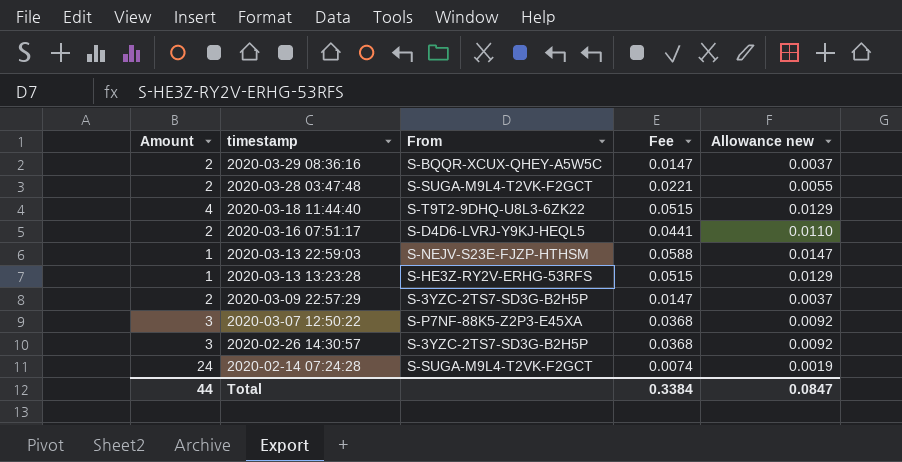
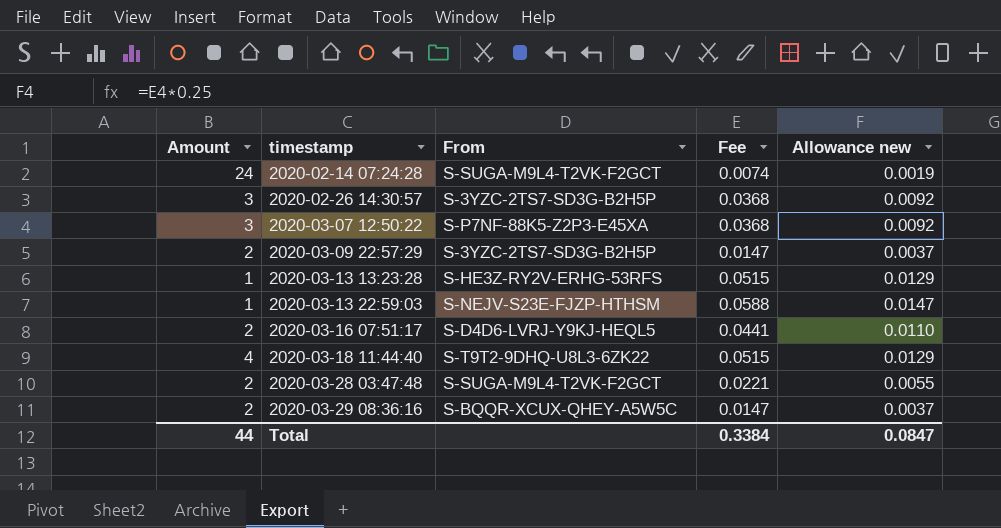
row order: timestamp descending -> timestamp ascending

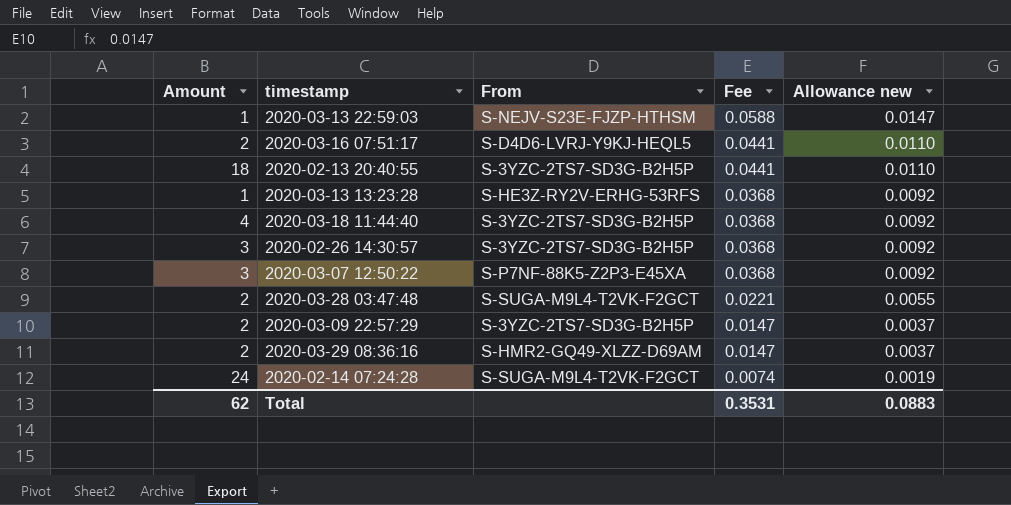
row order: timestamp ascending -> Fee descending
row 2020-02-13 20:40:55: none -> 18 | S-3YZC-2TS7-SD3G-B2H5P | 0.0441 | 0.0110
2020-03-13 13:23:28 | Fee: 0.0515 -> 0.0368
2020-03-13 13:23:28 | Allowance new: 0.0129 -> 0.0092
2020-03-18 11:44:40 | From: S-T9T2-9DHQ-U8L3-6ZK22 -> S-3YZC-2TS7-SD3G-B2H5P
2020-03-18 11:44:40 | Fee: 0.0515 -> 0.0368
2020-03-18 11:44:40 | Allowance new: 0.0129 -> 0.0092
2020-03-29 08:36:16 | From: S-BQQR-XCUX-QHEY-A5W5C -> S-HMR2-GQ49-XLZZ-D69AM
Total | Amount: 44 -> 62
Total | Fee: 0.3384 -> 0.3531
Total | Allowance new: 0.0847 -> 0.0883

